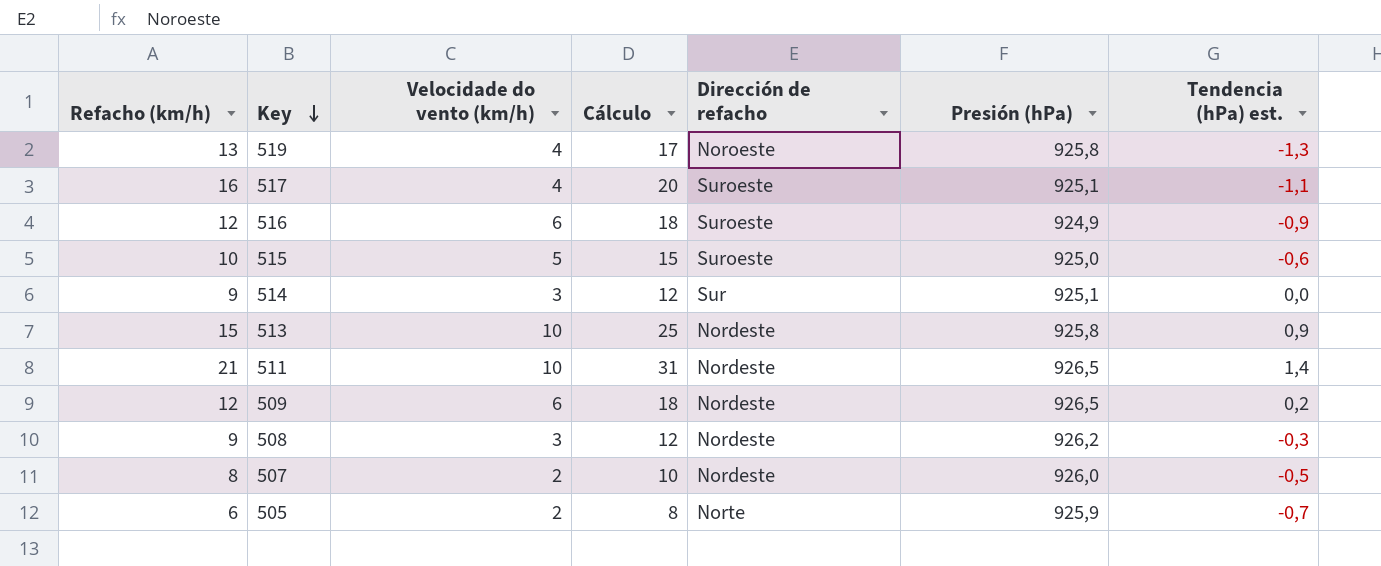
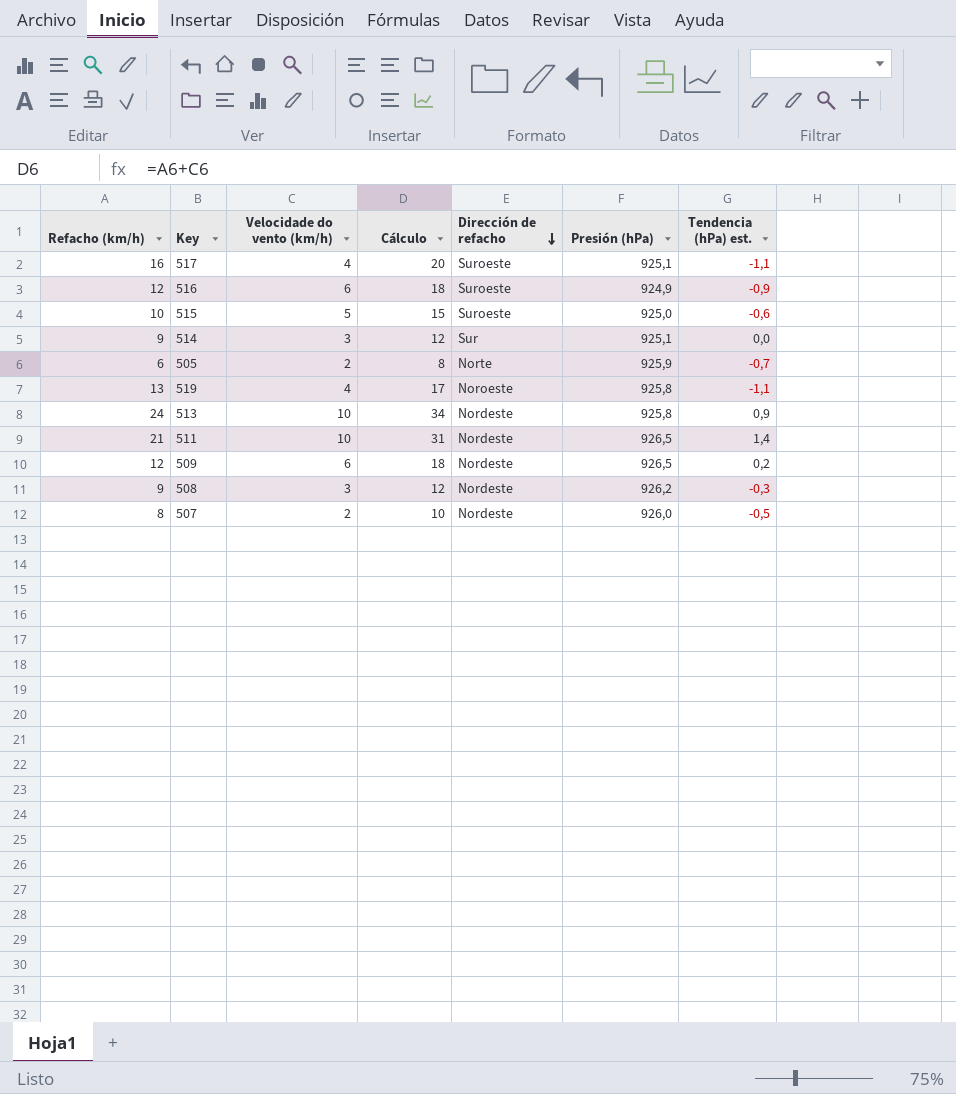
row order: Key descending -> Dirección de refacho descending
519 | Tendencia (hPa) est.: -1,3 -> -1,1
513 | Refacho (km/h): 15 -> 24
513 | Cálculo: 25 -> 34

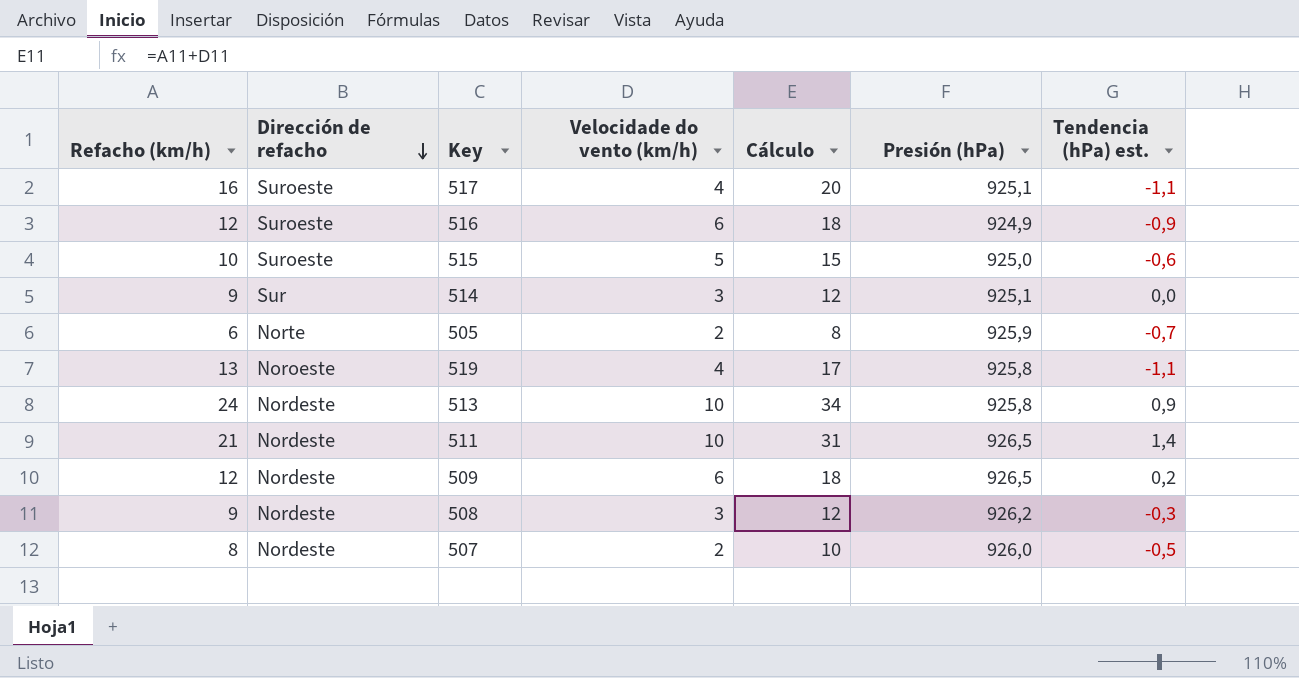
column Dirección de refacho | position: 5 -> 2

